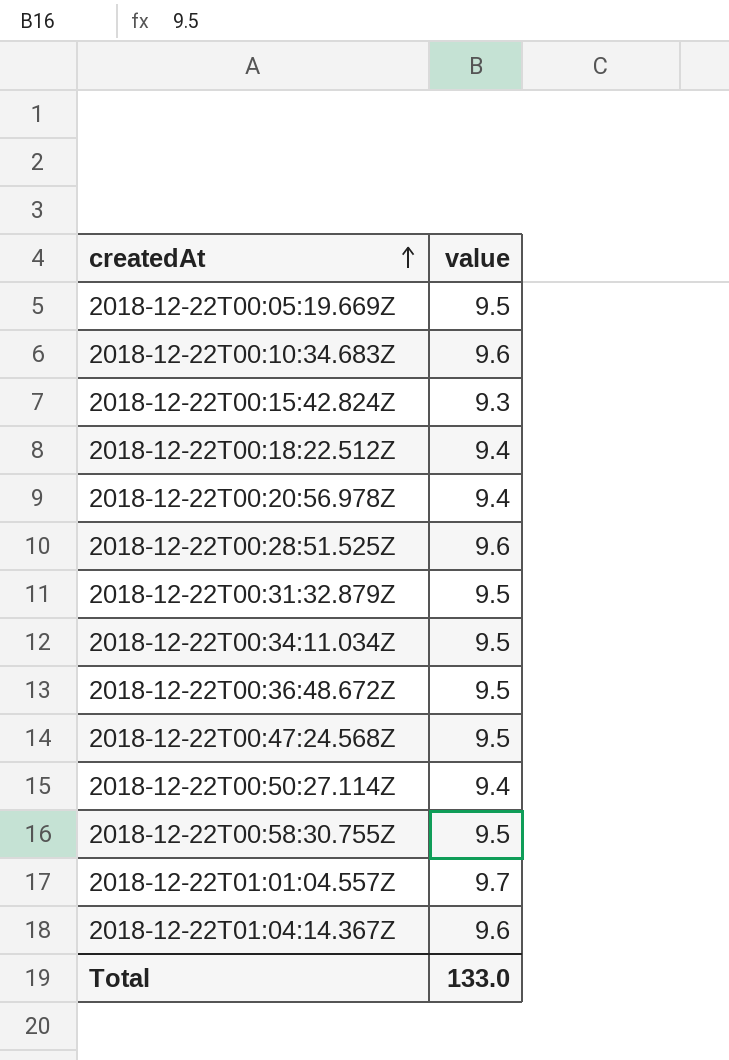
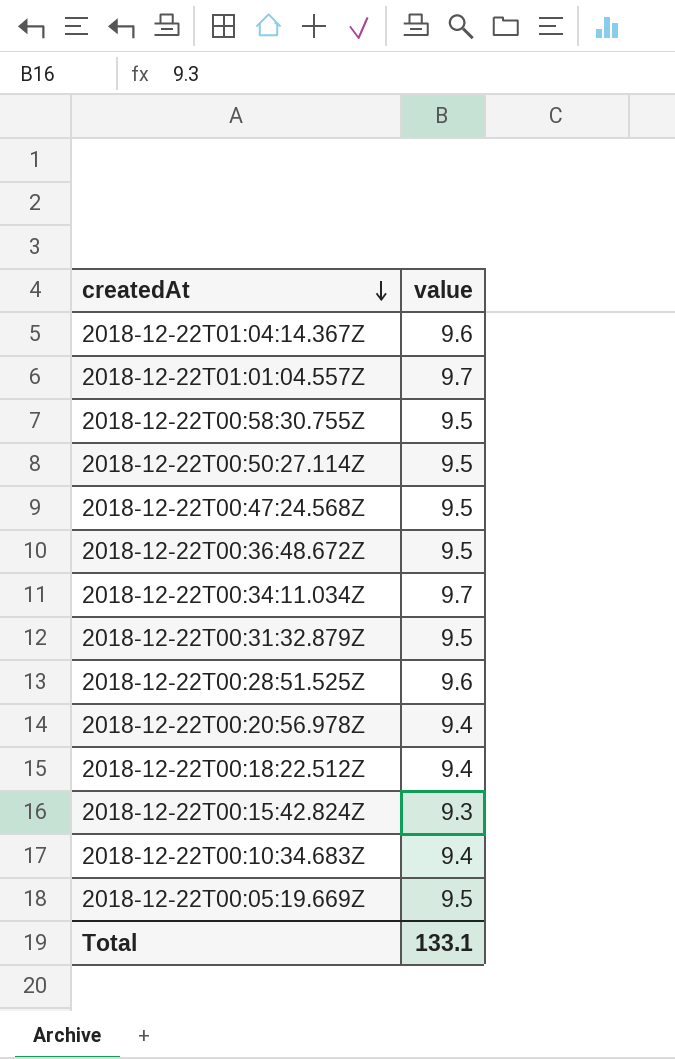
row order: createdAt ascending -> createdAt descending
2018-12-22T00:50:27.114Z | value: 9.4 -> 9.5
2018-12-22T00:34:11.034Z | value: 9.5 -> 9.7
2018-12-22T00:10:34.683Z | value: 9.6 -> 9.4
Total | value: 133.0 -> 133.1

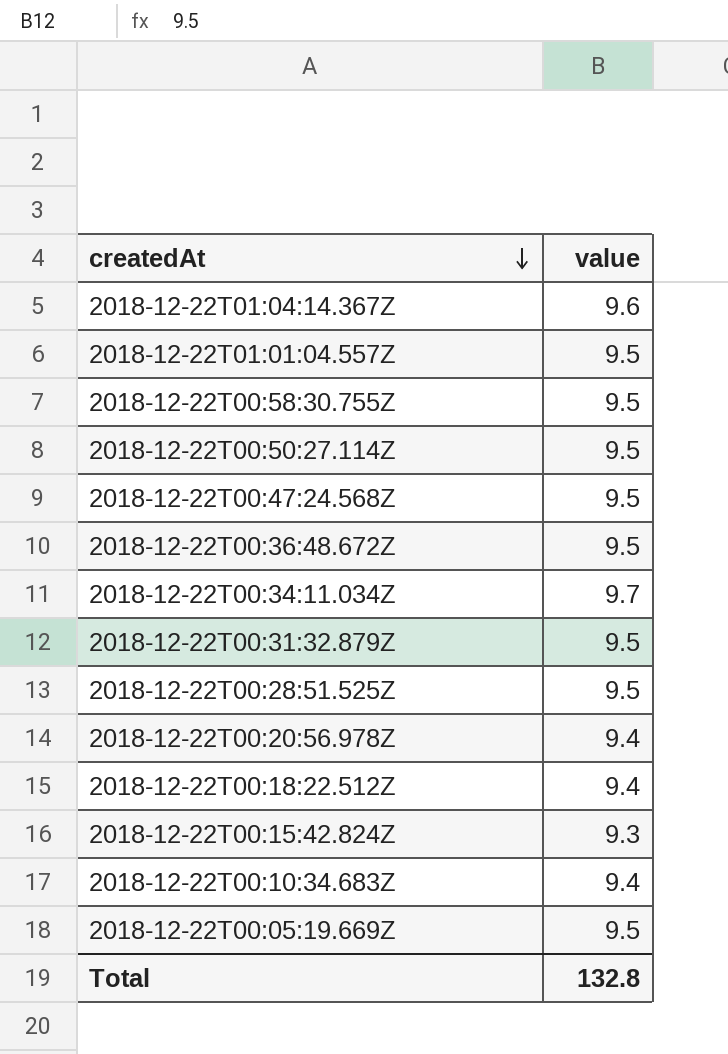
2018-12-22T01:01:04.557Z | value: 9.7 -> 9.5
2018-12-22T00:28:51.525Z | value: 9.6 -> 9.5
Total | value: 133.1 -> 132.8

